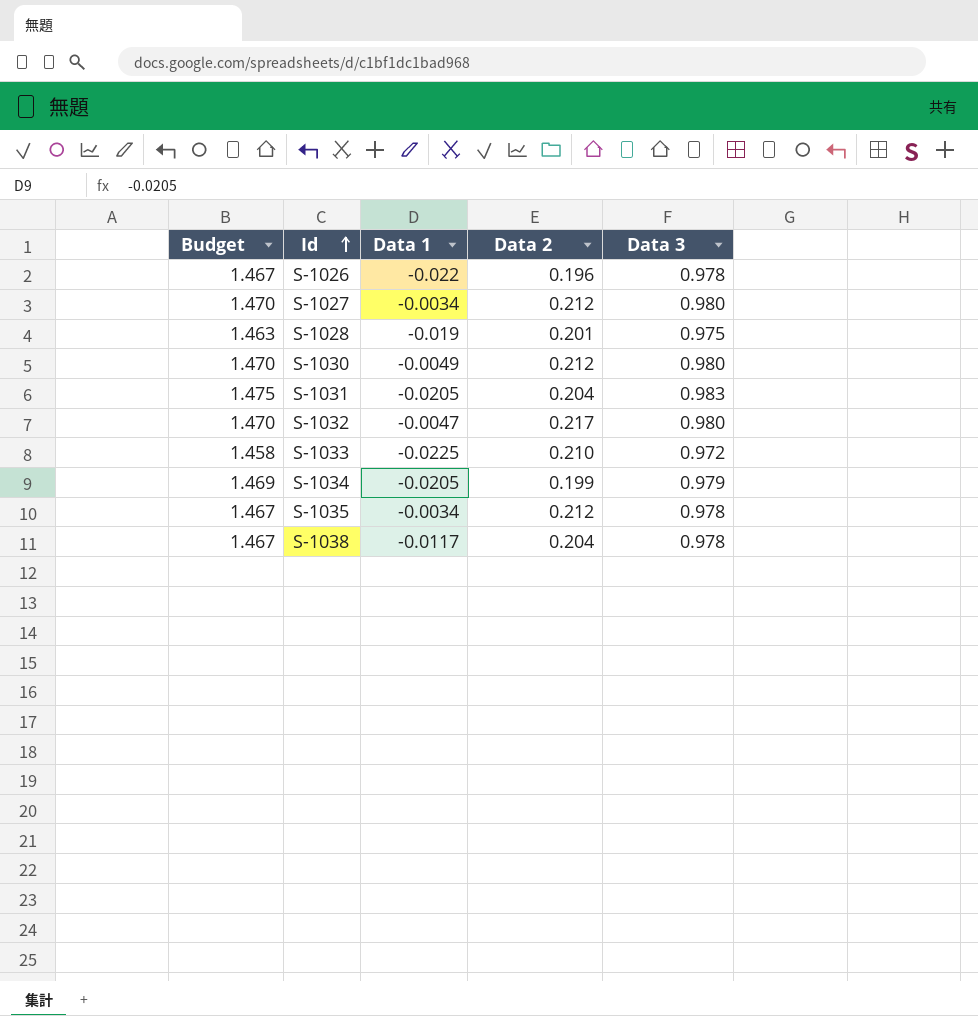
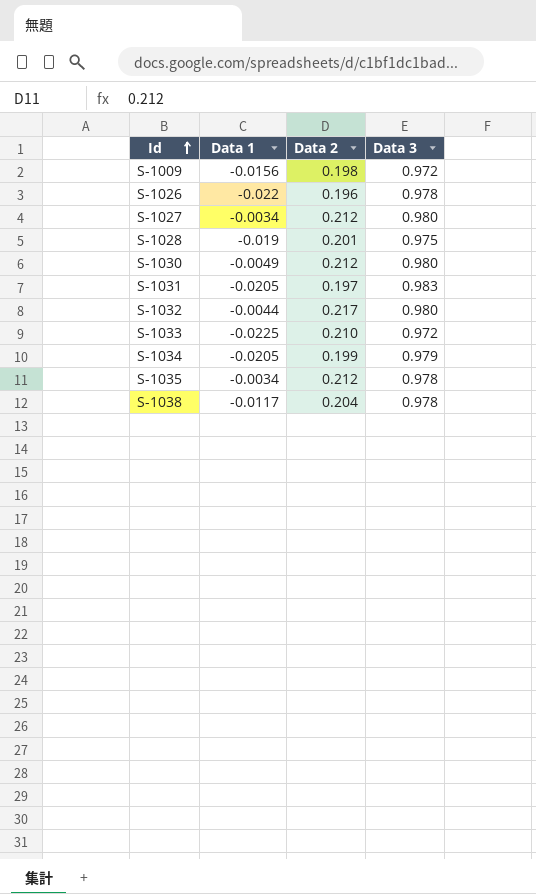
column Budget | formula: [Data 3] * 1.5 -> none
row S-1009: none -> -0.0156 | 0.198 | 0.972
S-1031 | Data 2: 0.204 -> 0.197
S-1032 | Data 1: -0.0047 -> -0.0044

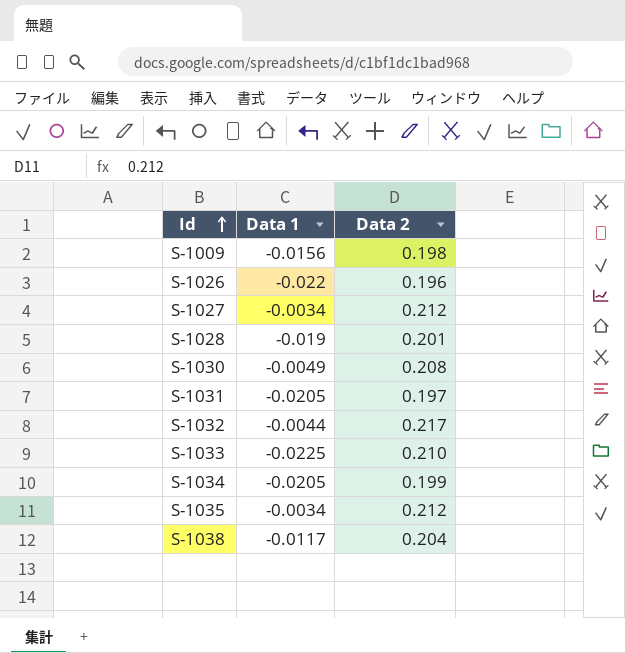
column Data 3 | position: 4 -> none
S-1030 | Data 2: 0.212 -> 0.208

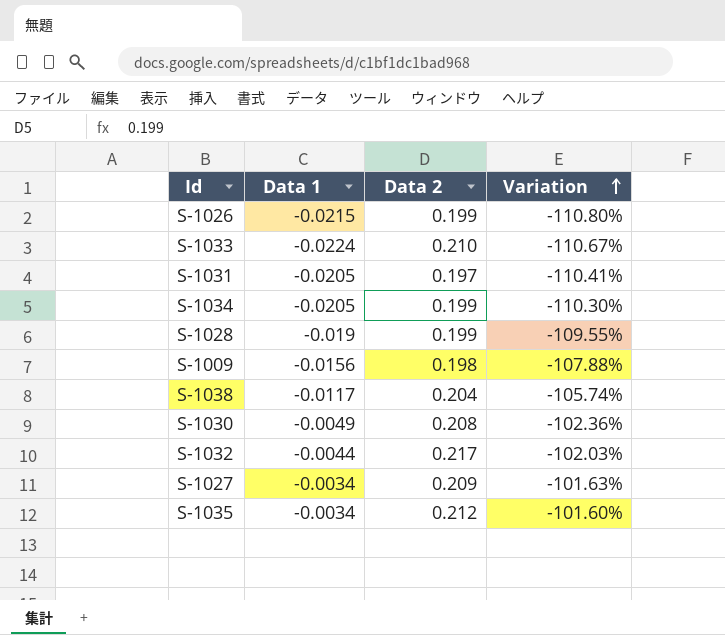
row order: Id ascending -> Variation ascending
column Variation | formula: none -> ([Data 1] - [Data 2]) / [Data 2]
S-1026 | Data 1: -0.022 -> -0.0215
S-1026 | Data 2: 0.196 -> 0.199
S-1033 | Data 1: -0.0225 -> -0.0224
S-1028 | Data 2: 0.201 -> 0.199
S-1027 | Data 2: 0.212 -> 0.209

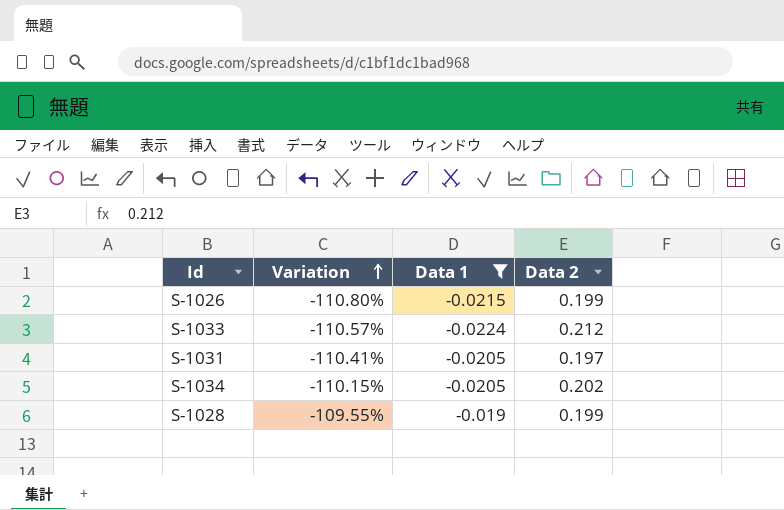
filter: none -> Data 1 <= -0.019
column Variation | position: 4 -> 2
S-1033 | Variation: -110.67% -> -110.57%
S-1033 | Data 2: 0.210 -> 0.212
S-1034 | Variation: -110.30% -> -110.15%
S-1034 | Data 2: 0.199 -> 0.202

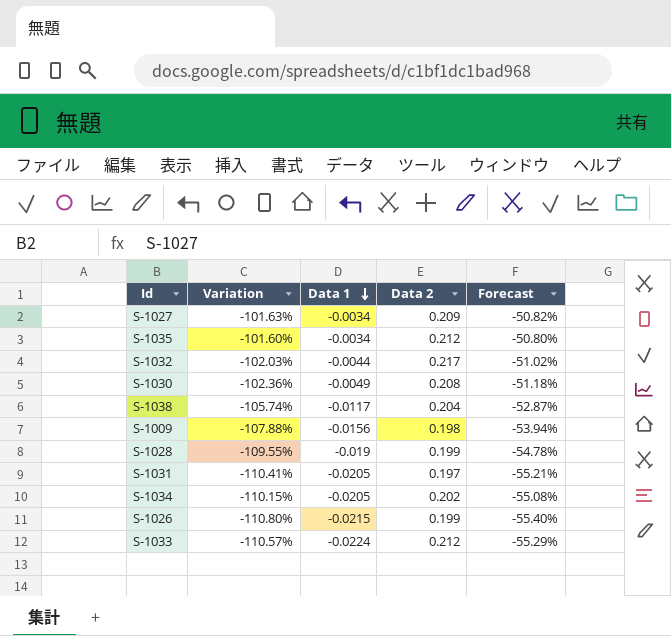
filter: Data 1 <= -0.019 -> none
row order: Variation ascending -> Data 1 descending
column Forecast | formula: none -> [Variation] * 0.5

